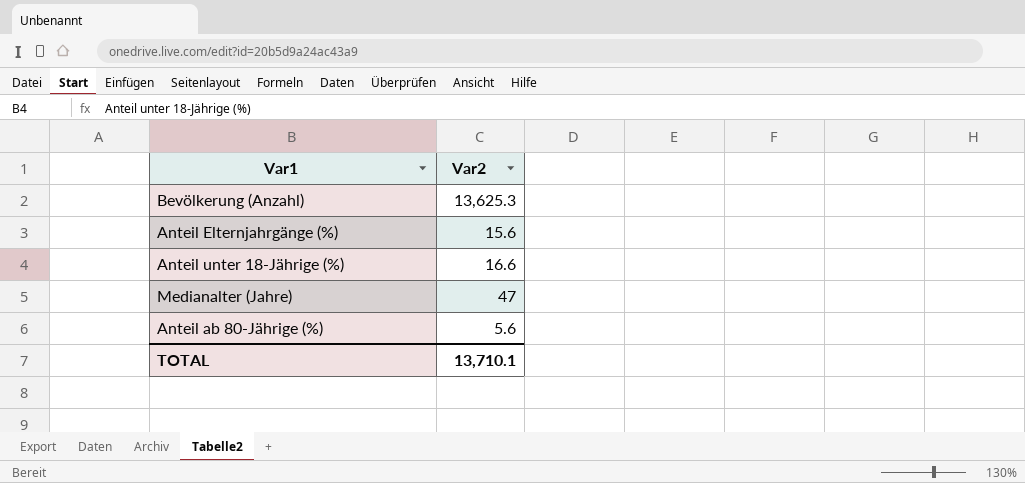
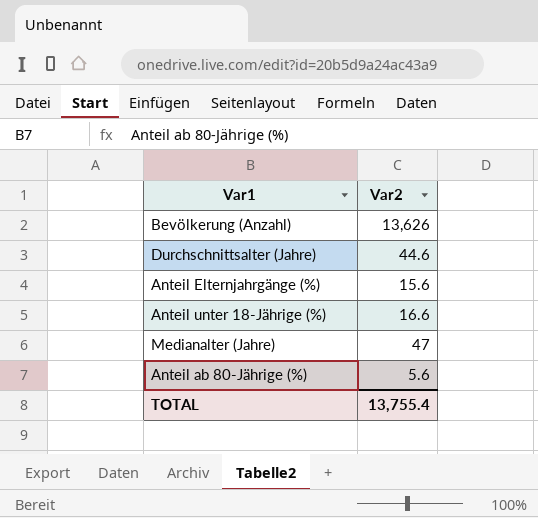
Bevölkerung (Anzahl) | Var2: 13,625.3 -> 13,626
row Durchschnittsalter (Jahre): none -> 44.6
TOTAL | Var2: 13,710.1 -> 13,755.4

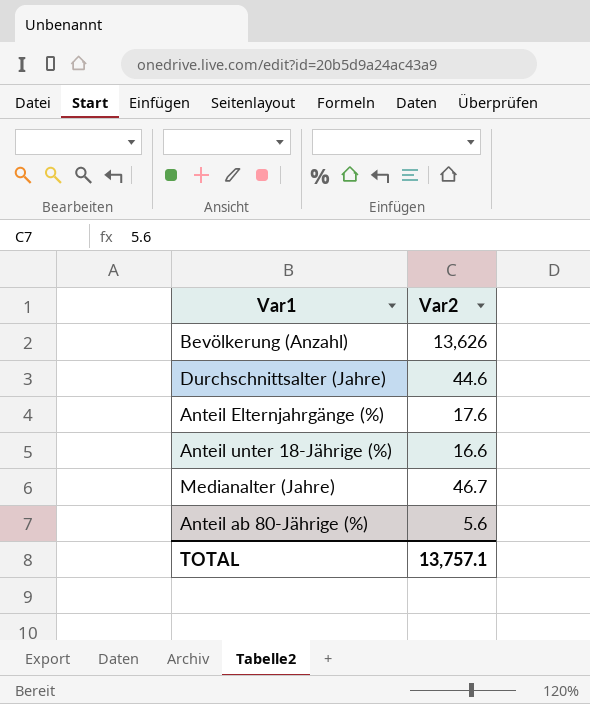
Anteil Elternjahrgänge (%) | Var2: 15.6 -> 17.6
Medianalter (Jahre) | Var2: 47 -> 46.7
TOTAL | Var2: 13,755.4 -> 13,757.1

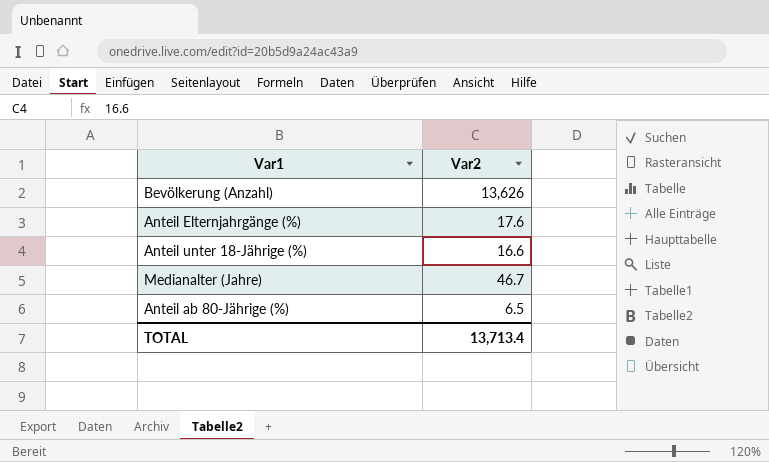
row Durchschnittsalter (Jahre): 44.6 -> none
Anteil ab 80-Jährige (%) | Var2: 5.6 -> 6.5
TOTAL | Var2: 13,757.1 -> 13,713.4

